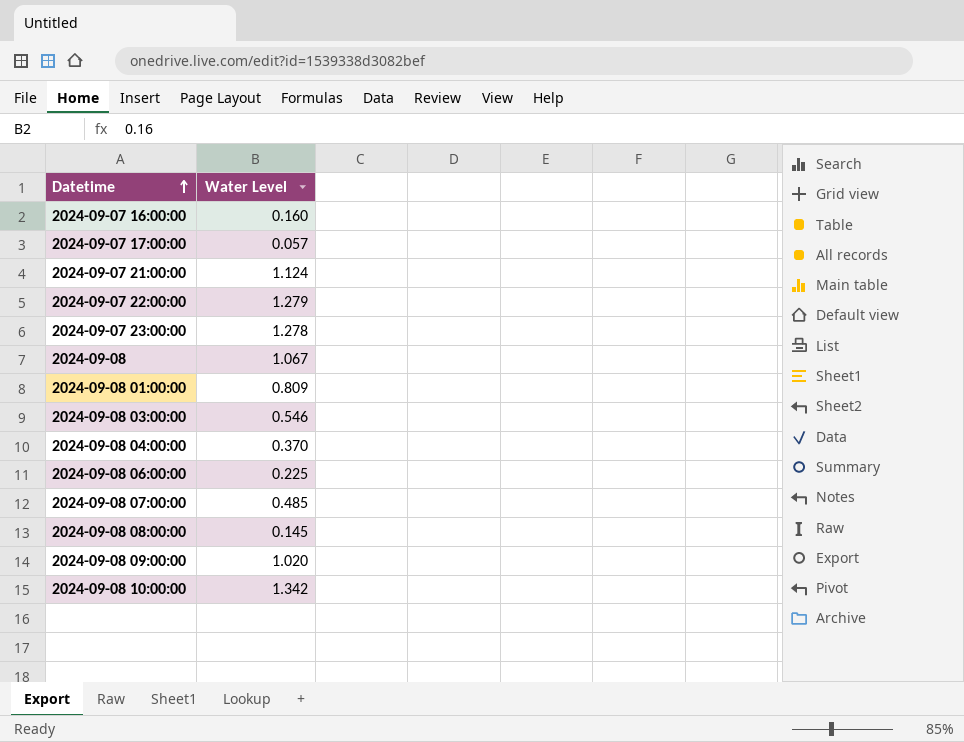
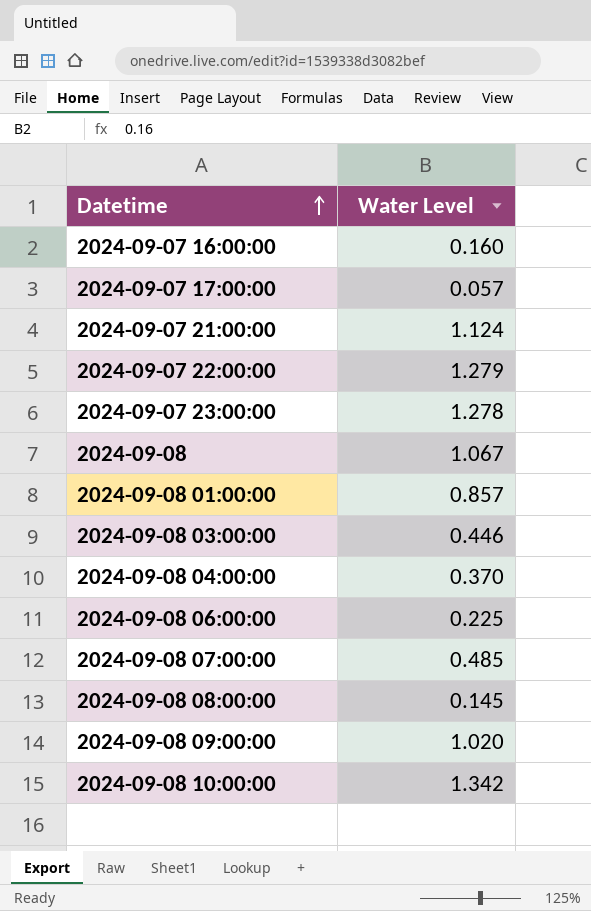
2024-09-08 01:00:00 | Water Level: 0.809 -> 0.857
2024-09-08 03:00:00 | Water Level: 0.546 -> 0.446

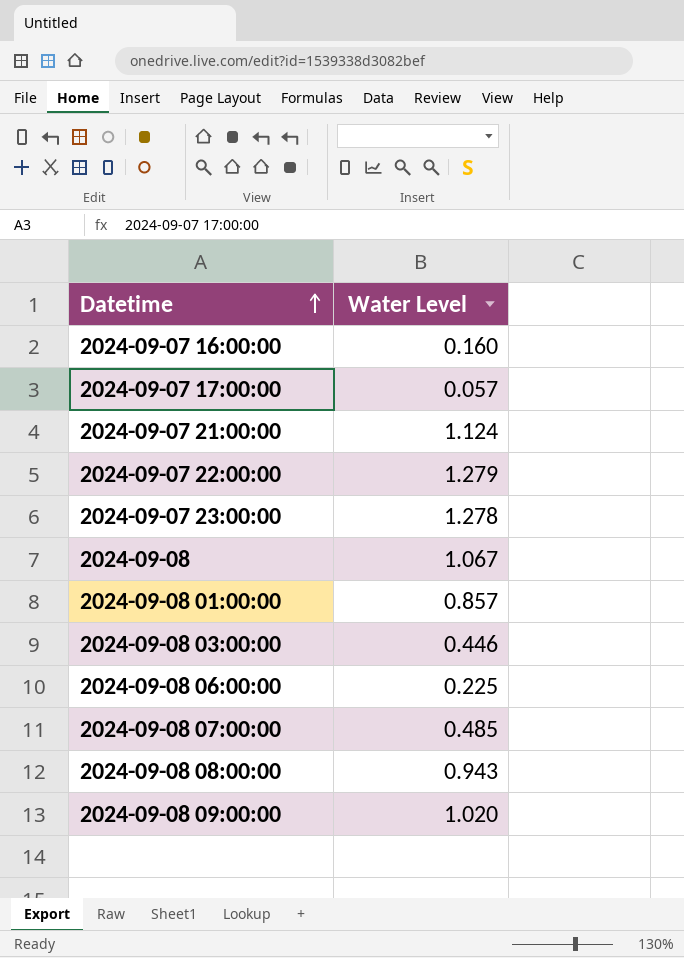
row 2024-09-08 04:00:00: 0.370 -> none
row 2024-09-08 10:00:00: 1.342 -> none
2024-09-08 08:00:00 | Water Level: 0.145 -> 0.943

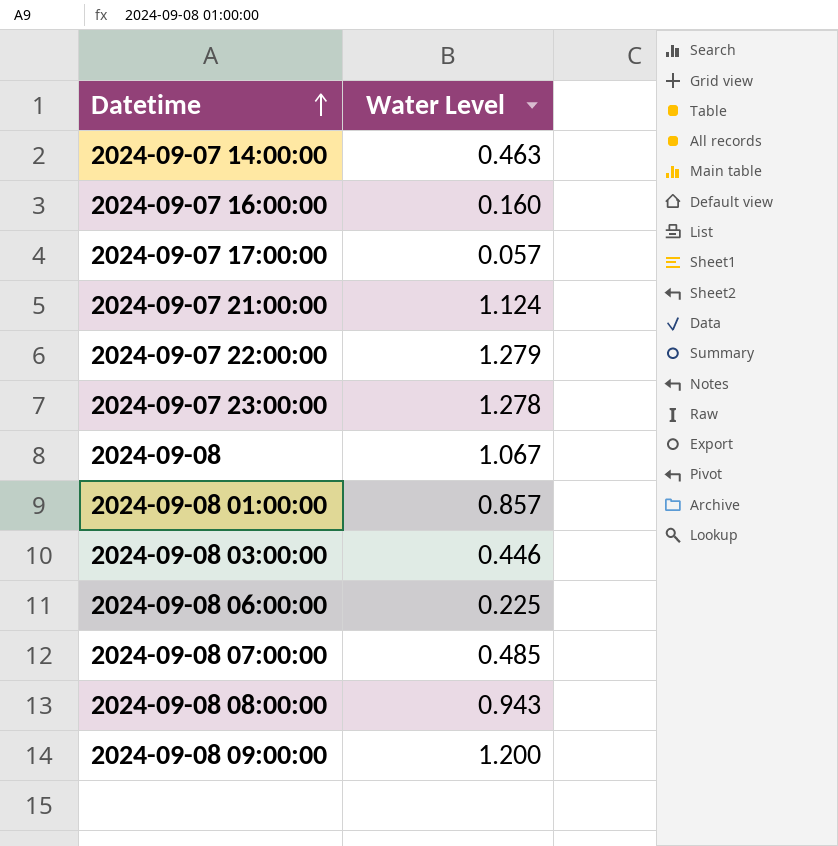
row 2024-09-07 14:00:00: none -> 0.463
2024-09-08 09:00:00 | Water Level: 1.020 -> 1.200

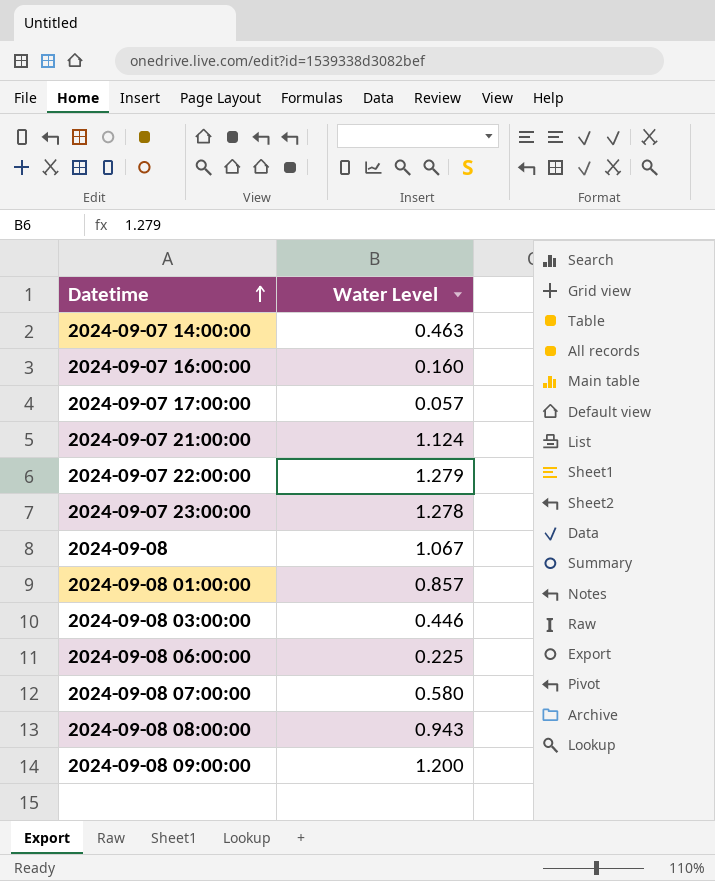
2024-09-08 07:00:00 | Water Level: 0.485 -> 0.580

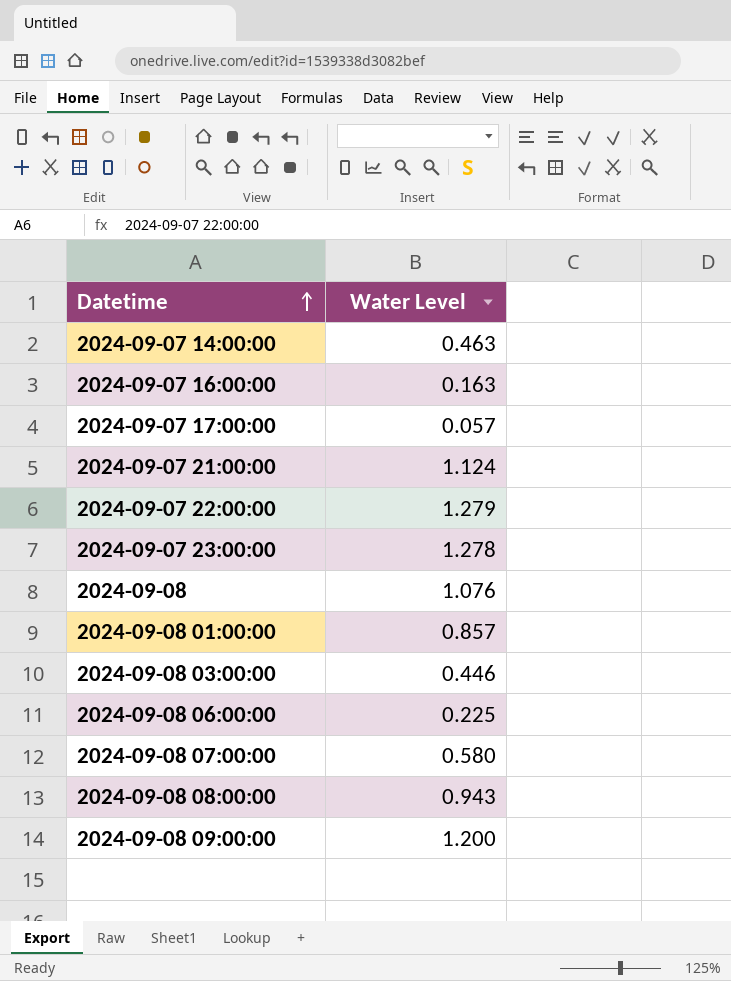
2024-09-07 16:00:00 | Water Level: 0.160 -> 0.163
2024-09-08 | Water Level: 1.067 -> 1.076

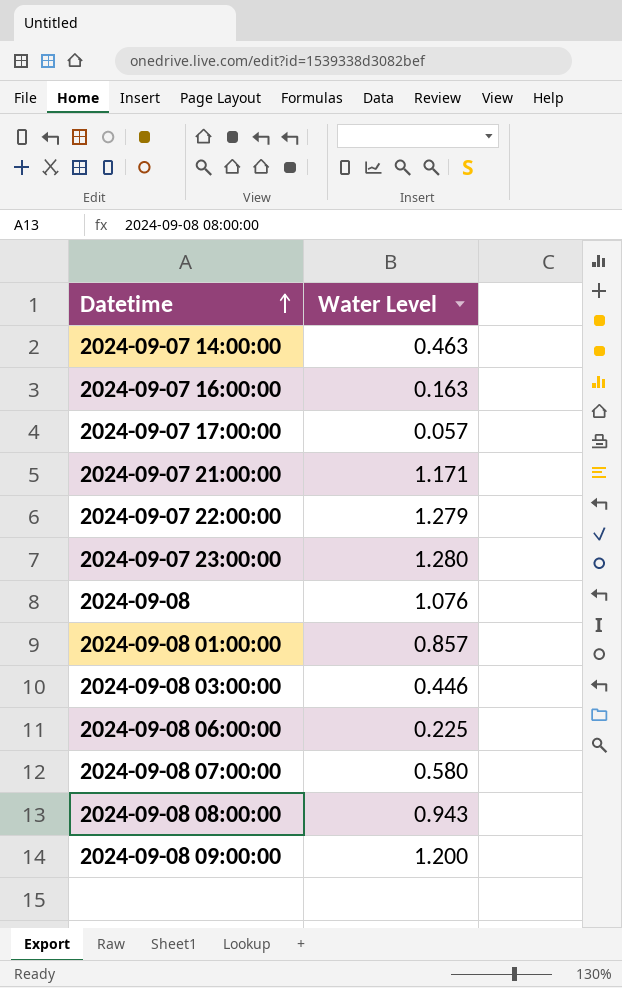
2024-09-07 21:00:00 | Water Level: 1.124 -> 1.171
2024-09-07 23:00:00 | Water Level: 1.278 -> 1.280

